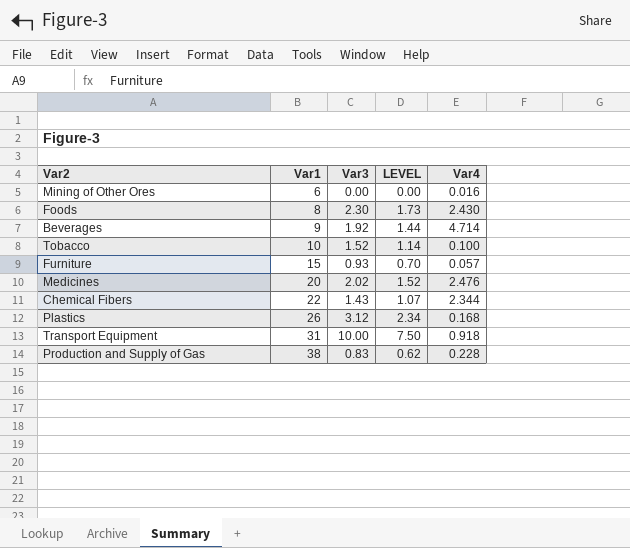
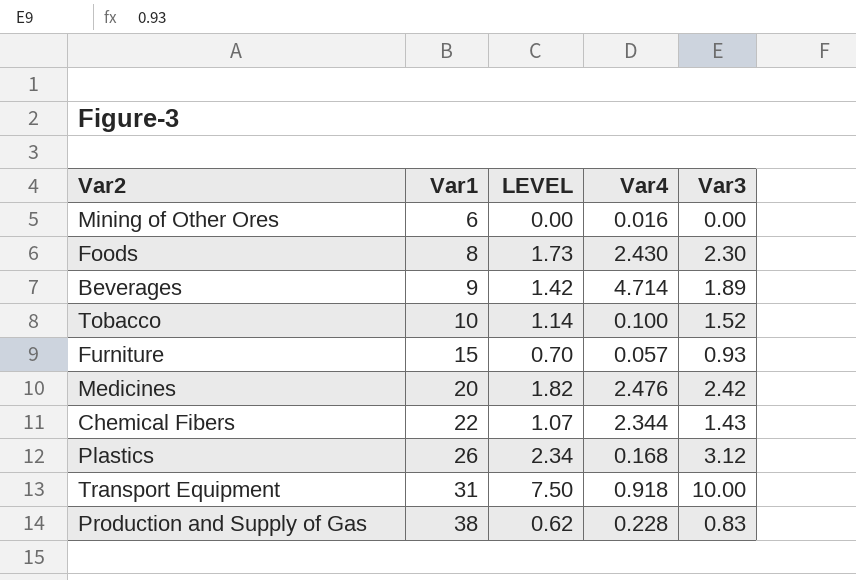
column Var3 | position: 3 -> 5
Beverages | LEVEL: 1.44 -> 1.42
Beverages | Var3: 1.92 -> 1.89
Medicines | LEVEL: 1.52 -> 1.82
Medicines | Var3: 2.02 -> 2.42

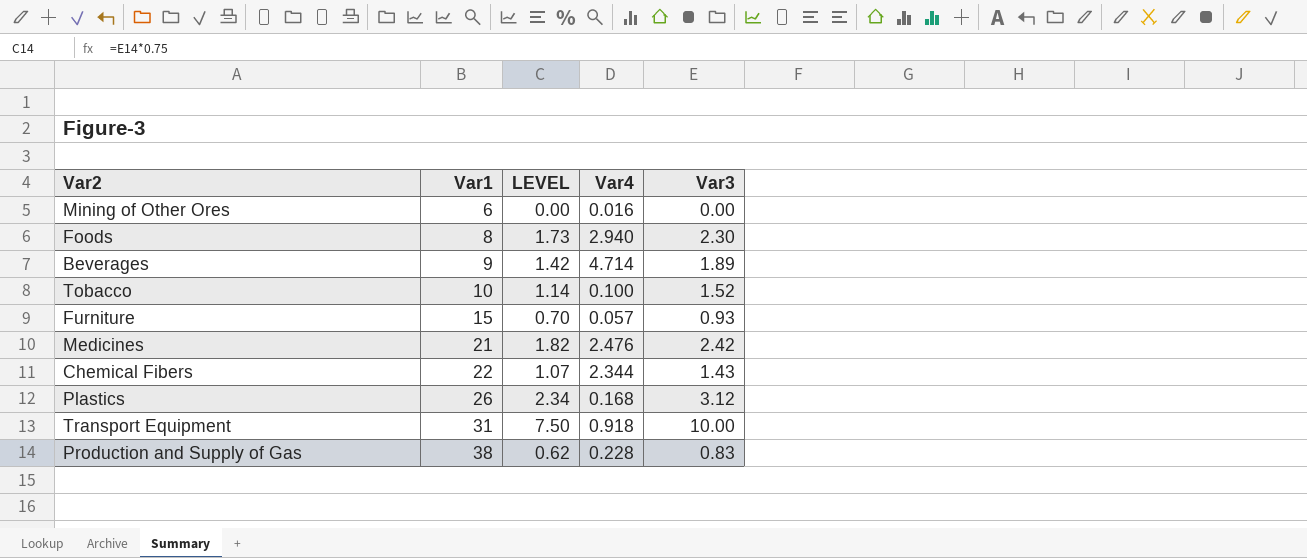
Foods | Var4: 2.430 -> 2.940
Medicines | Var1: 20 -> 21

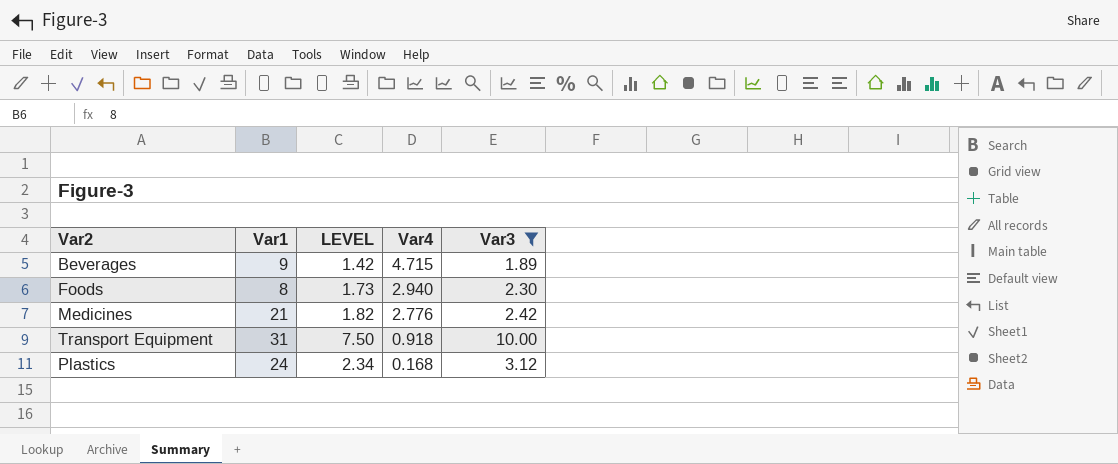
filter: none -> Var3 >= 1.89
row order: Var1 ascending -> Var4 descending
Beverages | Var4: 4.714 -> 4.715
Medicines | Var4: 2.476 -> 2.776
Plastics | Var1: 26 -> 24

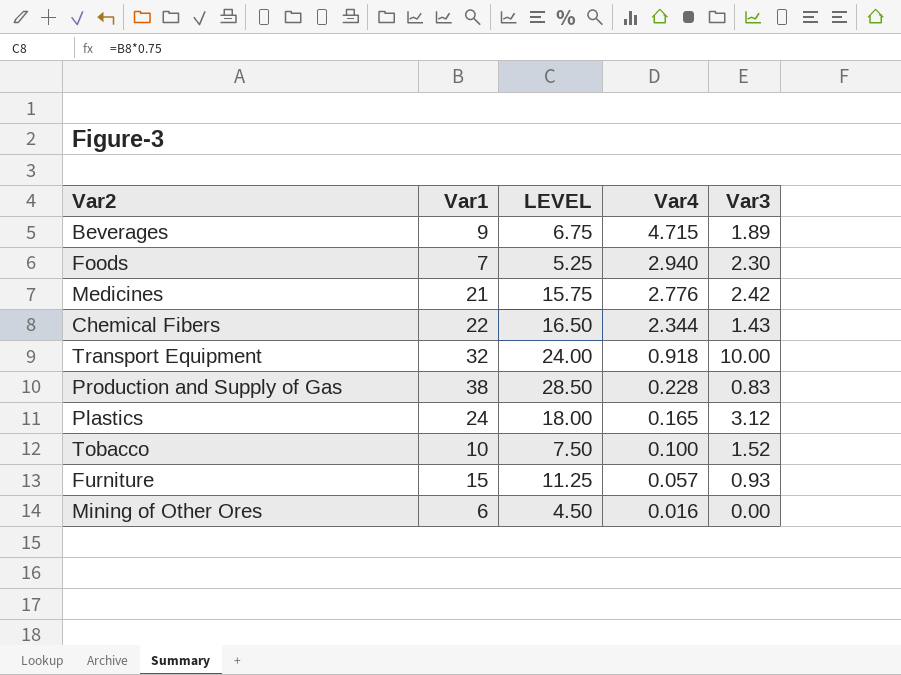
filter: Var3 >= 1.89 -> none
column LEVEL | formula: [Var3] * 0.75 -> [Var1] * 0.75
Foods | Var1: 8 -> 7
Transport Equipment | Var1: 31 -> 32
Plastics | Var4: 0.168 -> 0.165

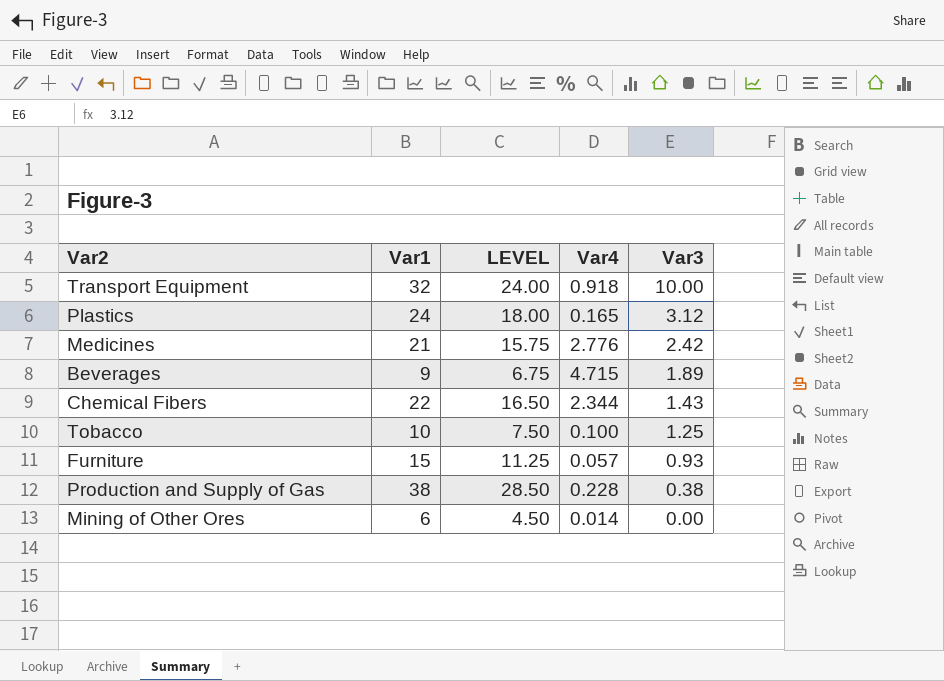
row order: Var4 descending -> Var3 descending
row Foods: 7 | 5.25 | 2.940 | 2.30 -> none
Tobacco | Var3: 1.52 -> 1.25
Production and Supply of Gas | Var3: 0.83 -> 0.38
Mining of Other Ores | Var4: 0.016 -> 0.014

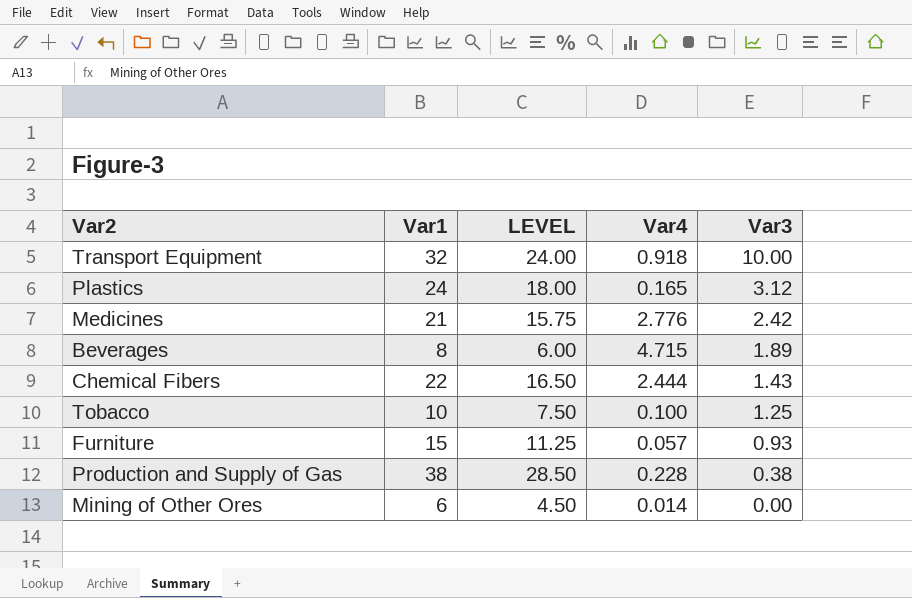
Beverages | Var1: 9 -> 8
Beverages | LEVEL: 6.75 -> 6.00
Chemical Fibers | Var4: 2.344 -> 2.444

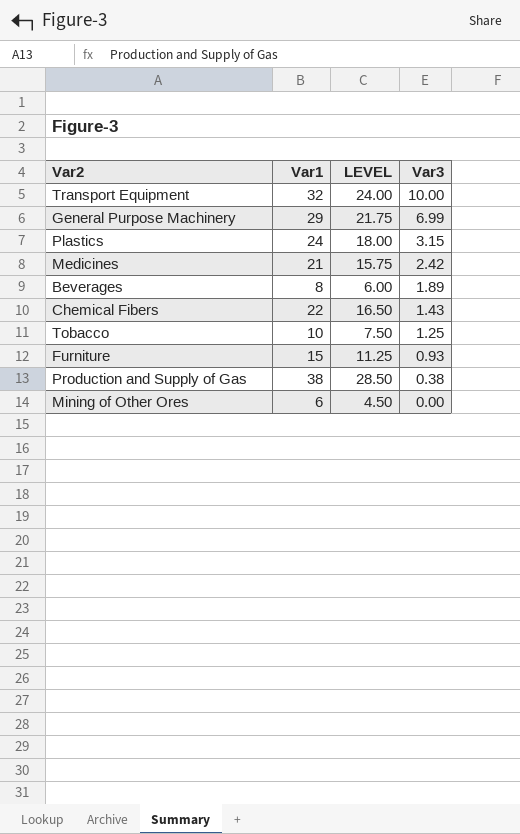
column Var4 | position: 4 -> none
row General Purpose Machinery: none -> 29 | 21.75 | 6.99
Plastics | Var3: 3.12 -> 3.15

